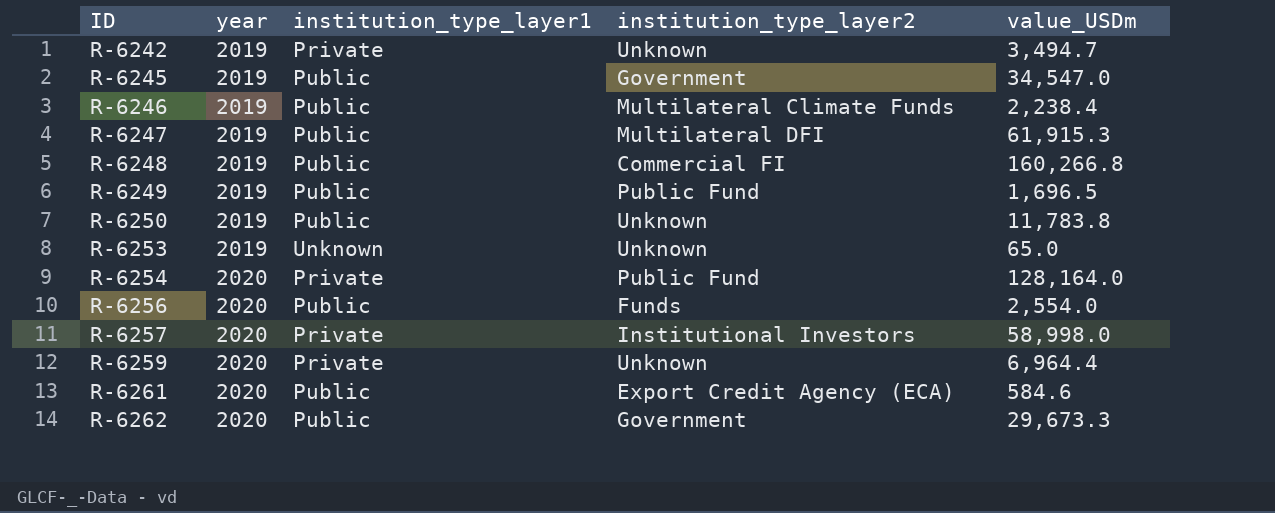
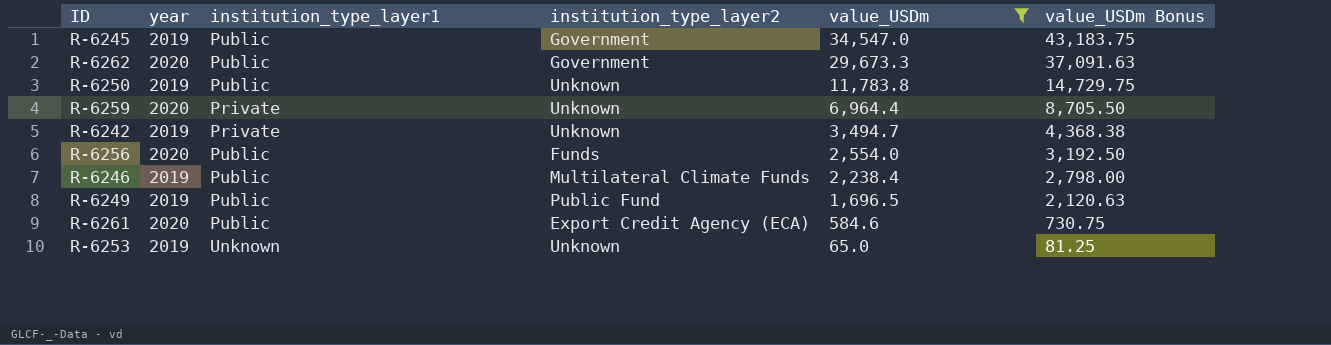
filter: none -> value_USDm <= 34,547.0
row order: ID ascending -> value_USDm descending
column value_USDm Bonus | formula: none -> [value_USDm] * 1.25

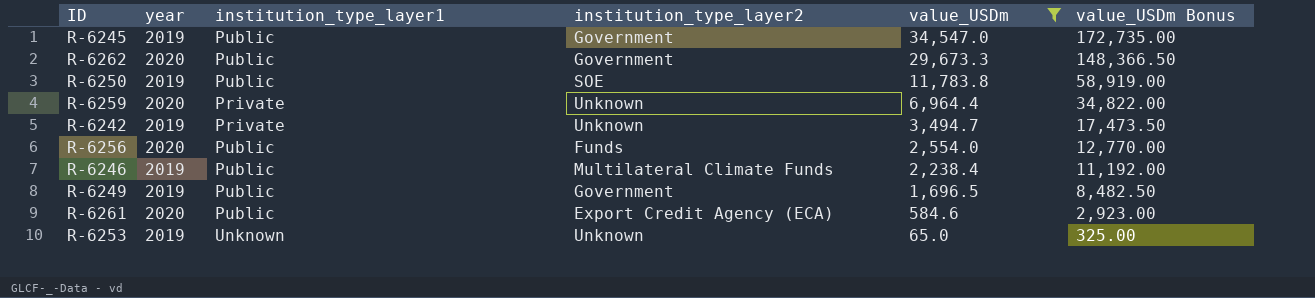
column value_USDm Bonus | formula: [value_USDm] * 1.25 -> [value_USDm] * 5
R-6250 | institution_type_layer2: Unknown -> SOE
R-6249 | institution_type_layer2: Public Fund -> Government

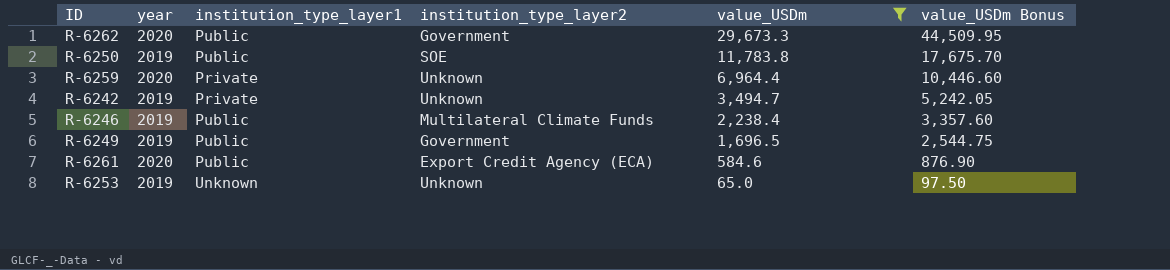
column value_USDm Bonus | formula: [value_USDm] * 5 -> [value_USDm] * 1.5
row R-6245: 2019 | Public | Government | 34,547.0 | 172,735.00 -> none
row R-6256: 2020 | Public | Funds | 2,554.0 | 12,770.00 -> none

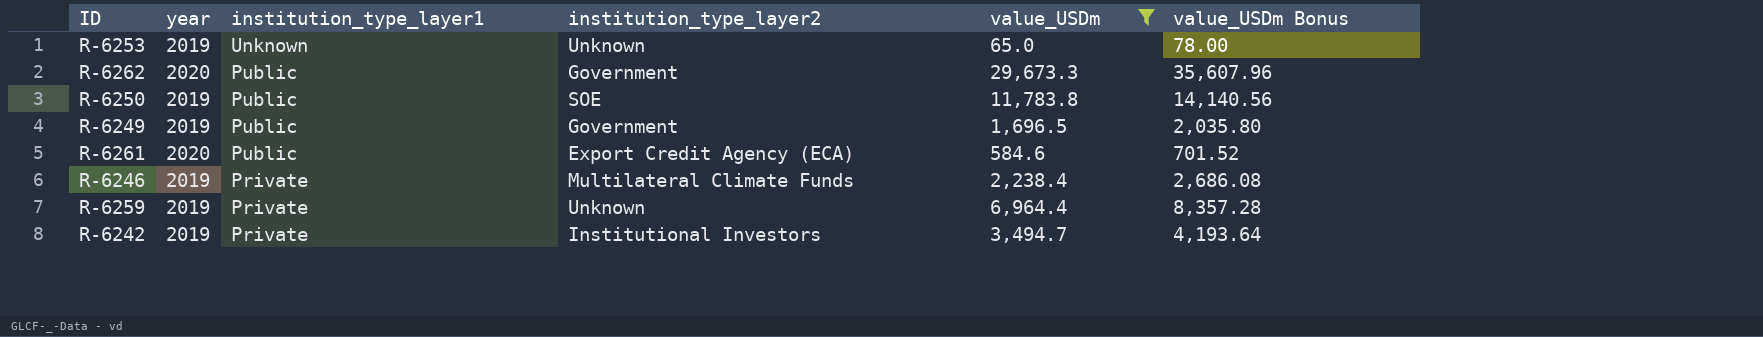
row order: value_USDm descending -> institution_type_layer1 descending
column value_USDm Bonus | formula: [value_USDm] * 1.5 -> [value_USDm] * 1.2
R-6246 | institution_type_layer1: Public -> Private
R-6259 | year: 2020 -> 2019
R-6242 | institution_type_layer2: Unknown -> Institutional Investors

